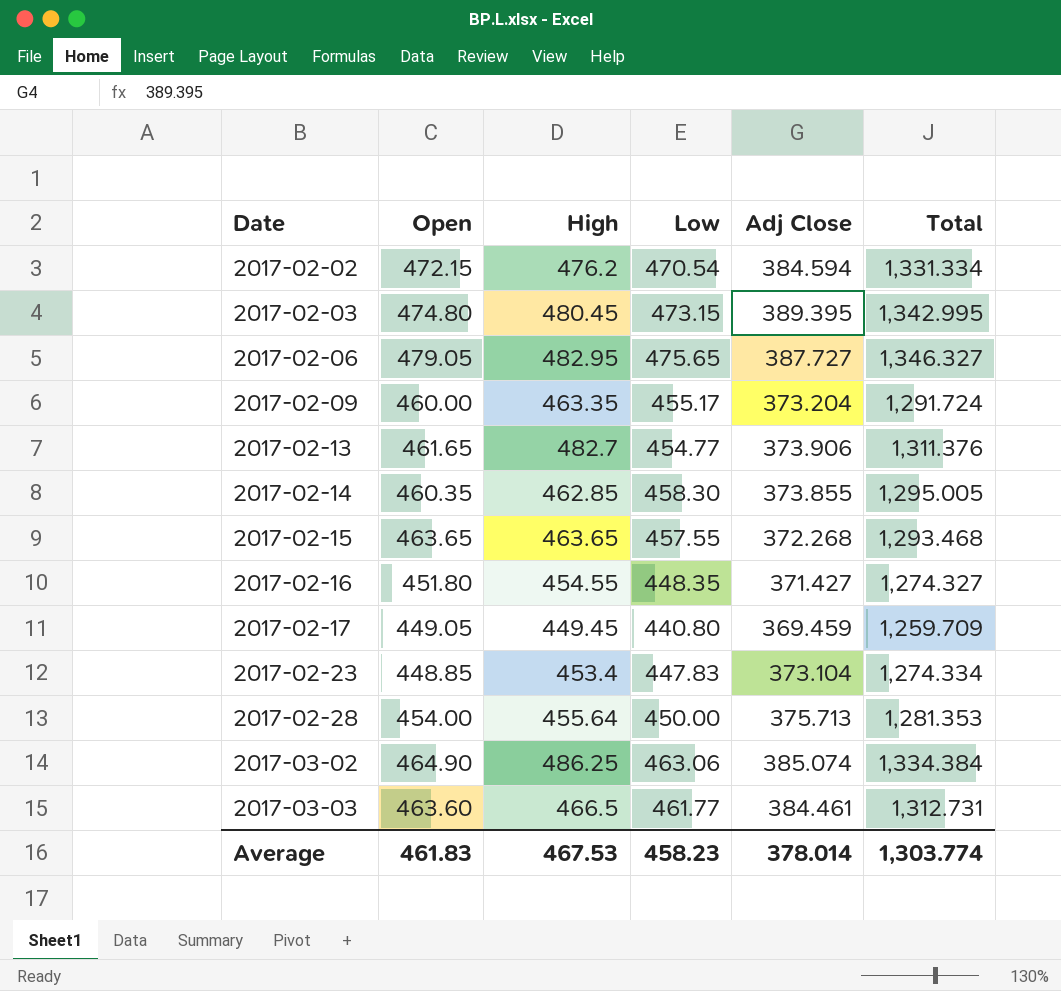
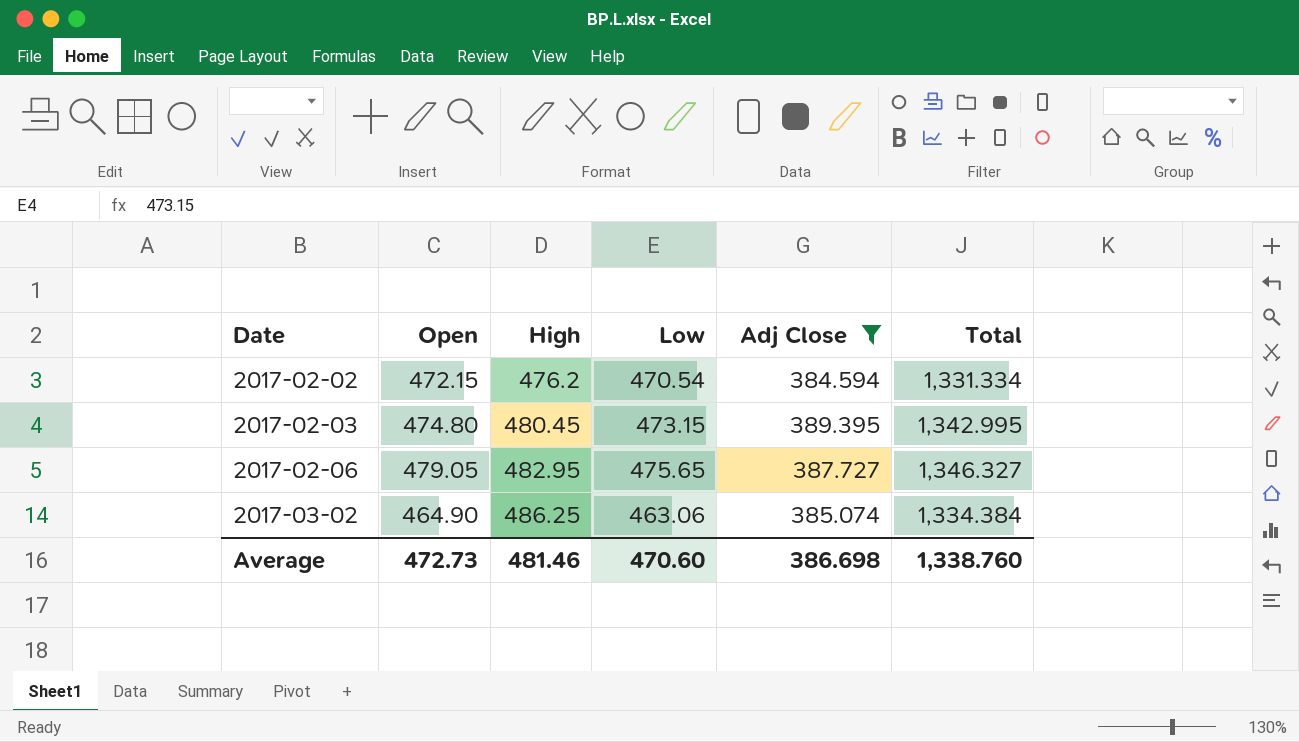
filter: none -> Adj Close >= 384.594
Average | Open: 461.83 -> 472.73
Average | High: 467.53 -> 481.46
Average | Low: 458.23 -> 470.60
Average | Adj Close: 378.014 -> 386.698
Average | Total: 1,303.774 -> 1,338.760

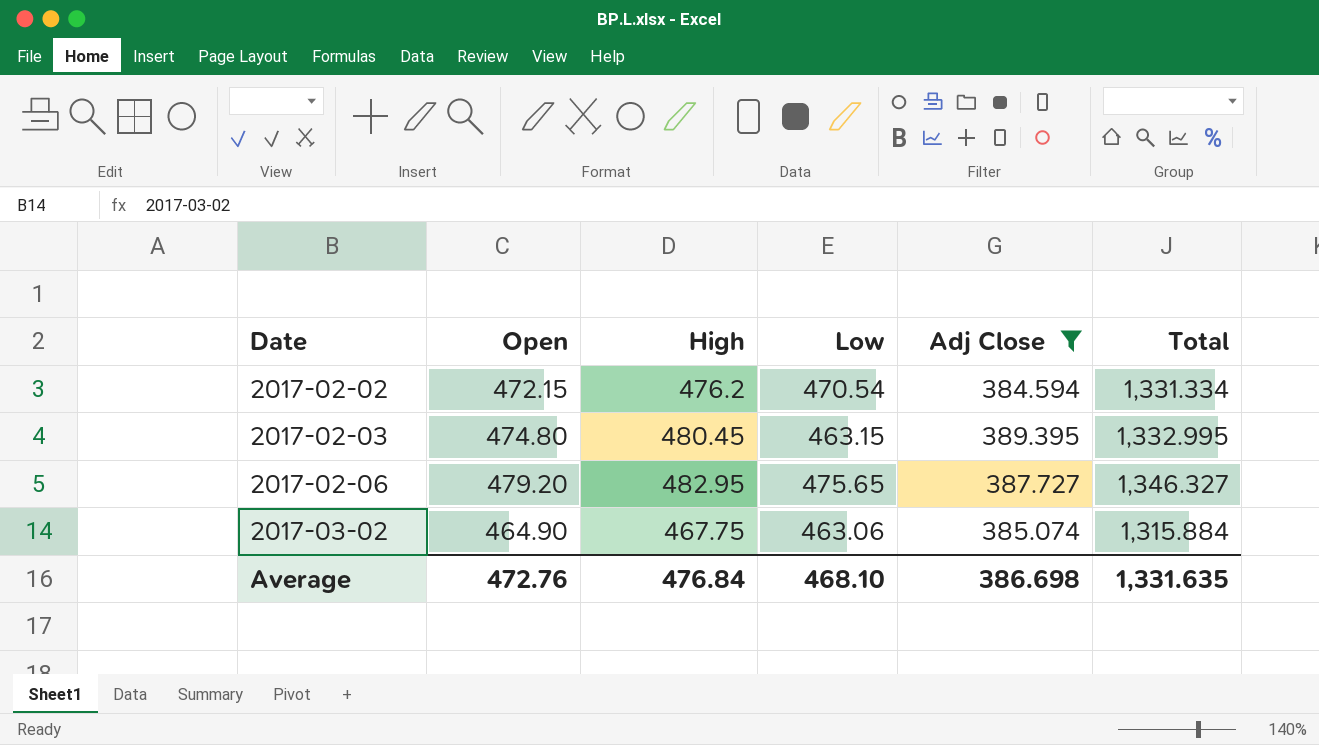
2017-02-03 | Low: 473.15 -> 463.15
2017-02-03 | Total: 1,342.995 -> 1,332.995
2017-02-06 | Open: 479.05 -> 479.20
2017-03-02 | High: 486.25 -> 467.75
2017-03-02 | Total: 1,334.384 -> 1,315.884
Average | Open: 472.73 -> 472.76
Average | High: 481.46 -> 476.84
Average | Low: 470.60 -> 468.10
Average | Total: 1,338.760 -> 1,331.635

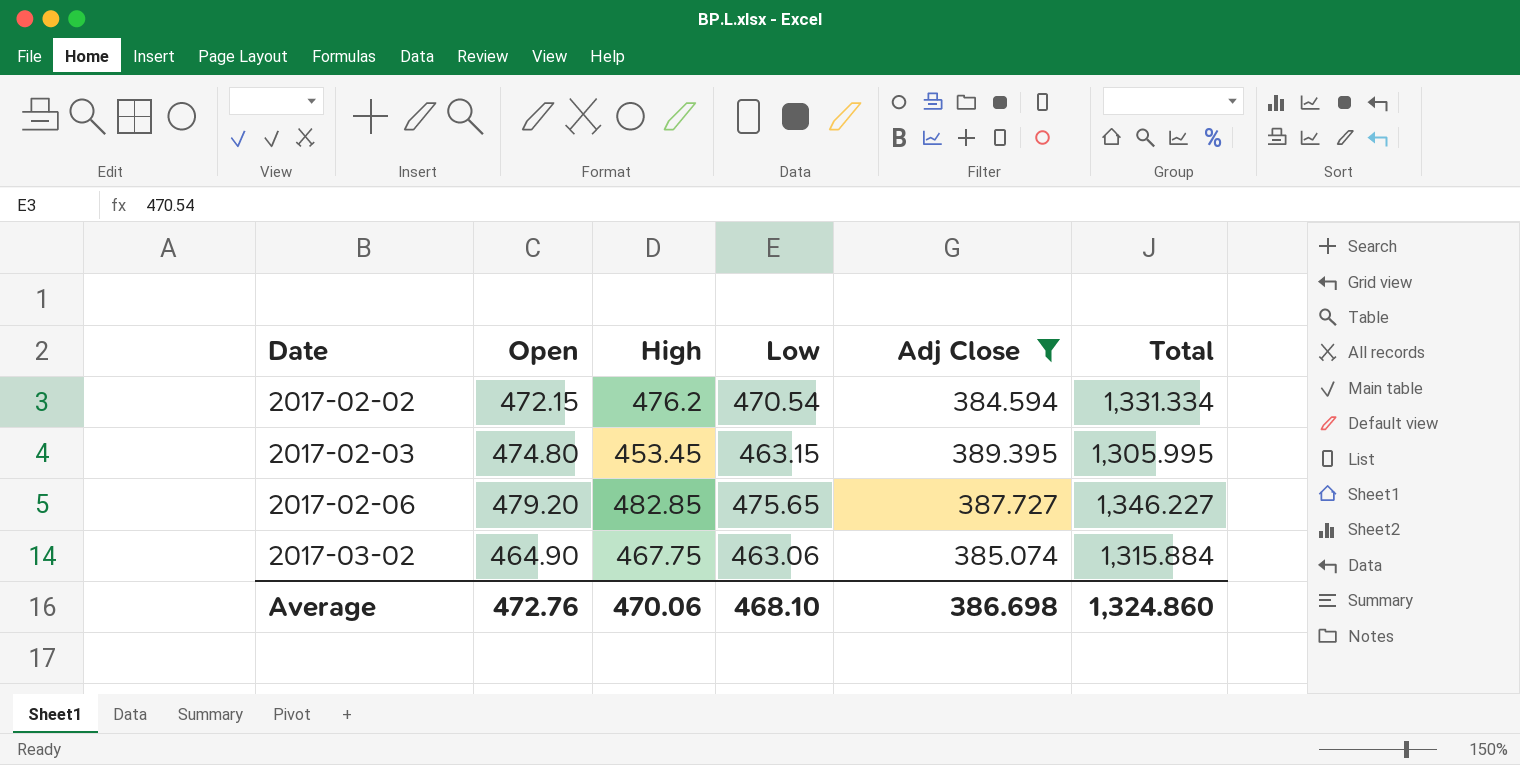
2017-02-03 | High: 480.45 -> 453.45
2017-02-03 | Total: 1,332.995 -> 1,305.995
2017-02-06 | High: 482.95 -> 482.85
2017-02-06 | Total: 1,346.327 -> 1,346.227
Average | High: 476.84 -> 470.06
Average | Total: 1,331.635 -> 1,324.860

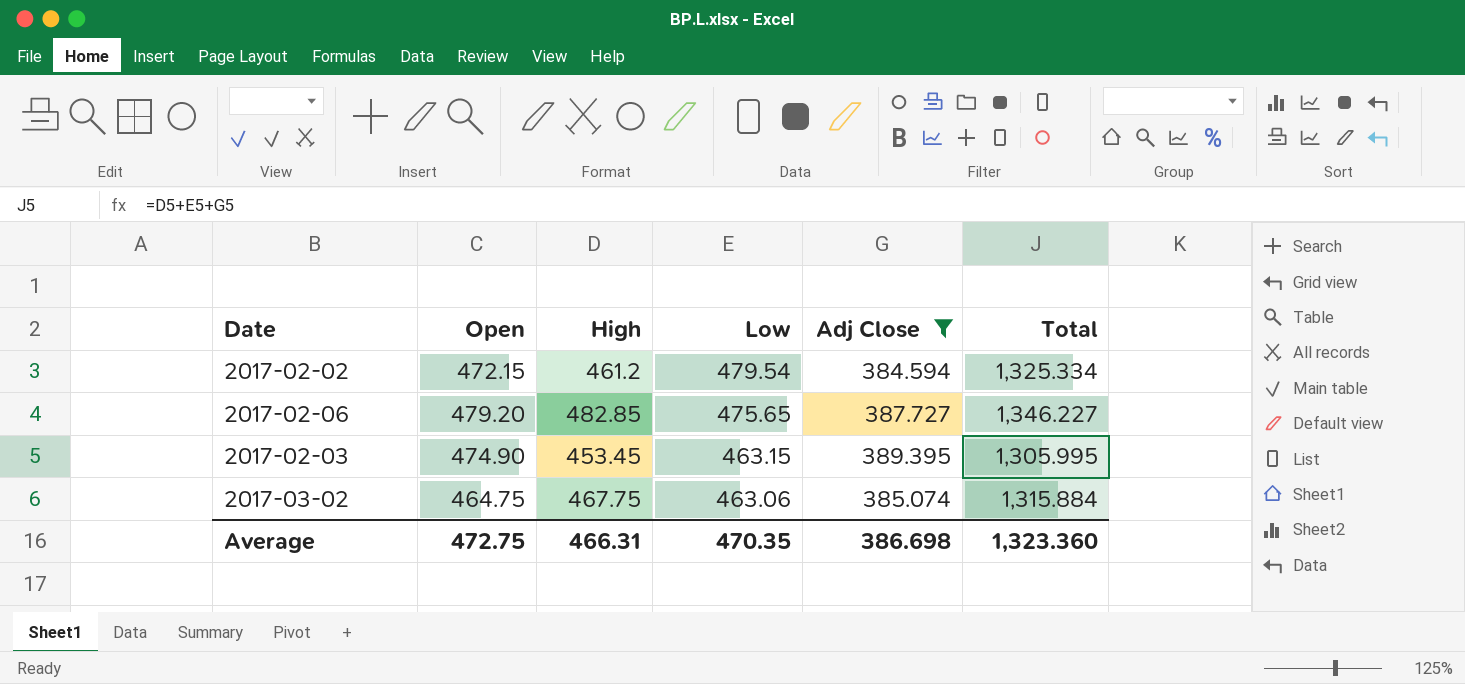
row order: Date ascending -> Low descending
2017-02-02 | High: 476.2 -> 461.2
2017-02-02 | Low: 470.54 -> 479.54
2017-02-02 | Total: 1,331.334 -> 1,325.334
2017-02-03 | Open: 474.80 -> 474.90
2017-03-02 | Open: 464.90 -> 464.75
Average | Open: 472.76 -> 472.75
Average | High: 470.06 -> 466.31
Average | Low: 468.10 -> 470.35
Average | Total: 1,324.860 -> 1,323.360

